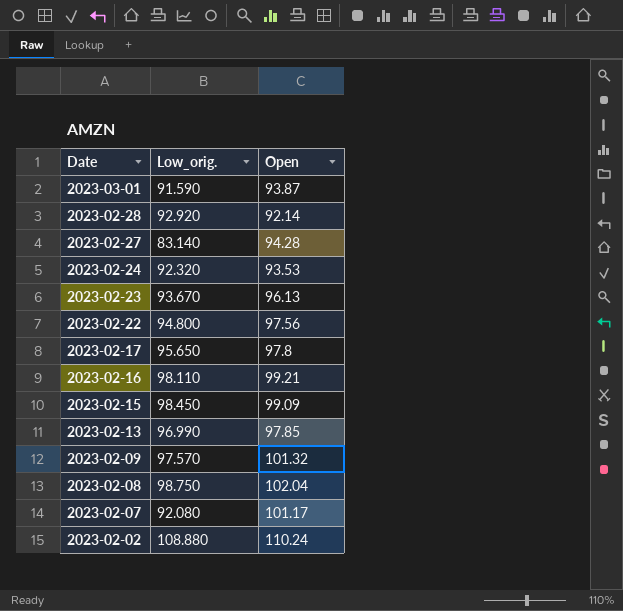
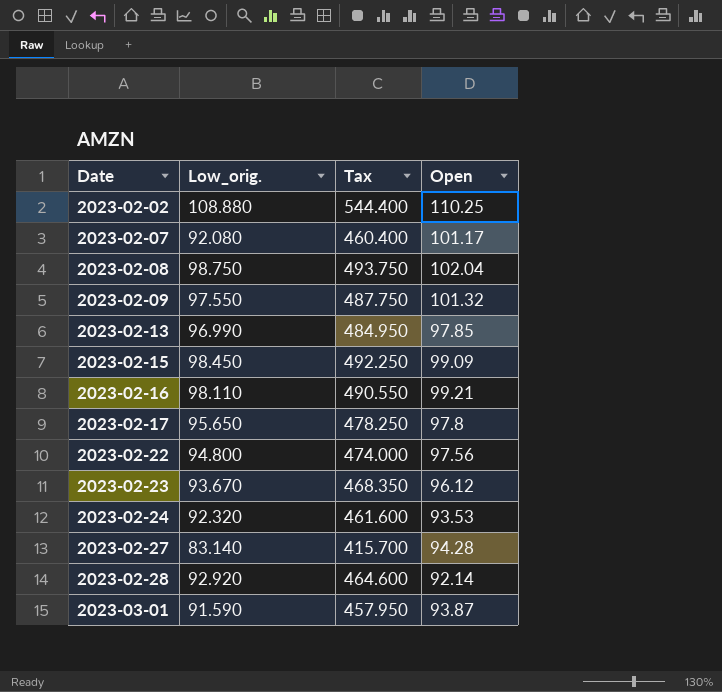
row order: Date descending -> Date ascending
column Tax | formula: none -> [Low_orig.] * 5
2023-02-02 | Open: 110.24 -> 110.25
2023-02-09 | Low_orig.: 97.570 -> 97.550
2023-02-23 | Open: 96.13 -> 96.12

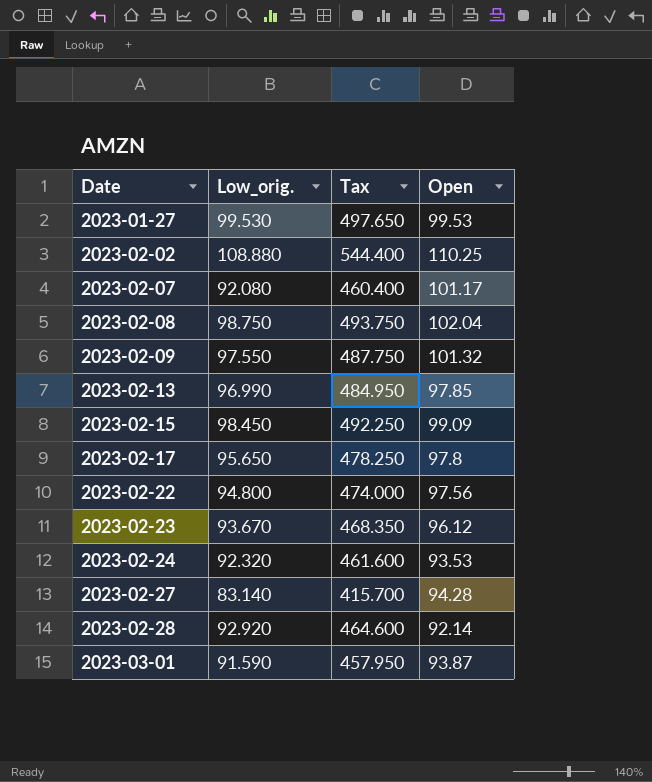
row 2023-02-16: 98.110 | 490.550 | 99.21 -> none
row 2023-01-27: none -> 99.530 | 497.650 | 99.53

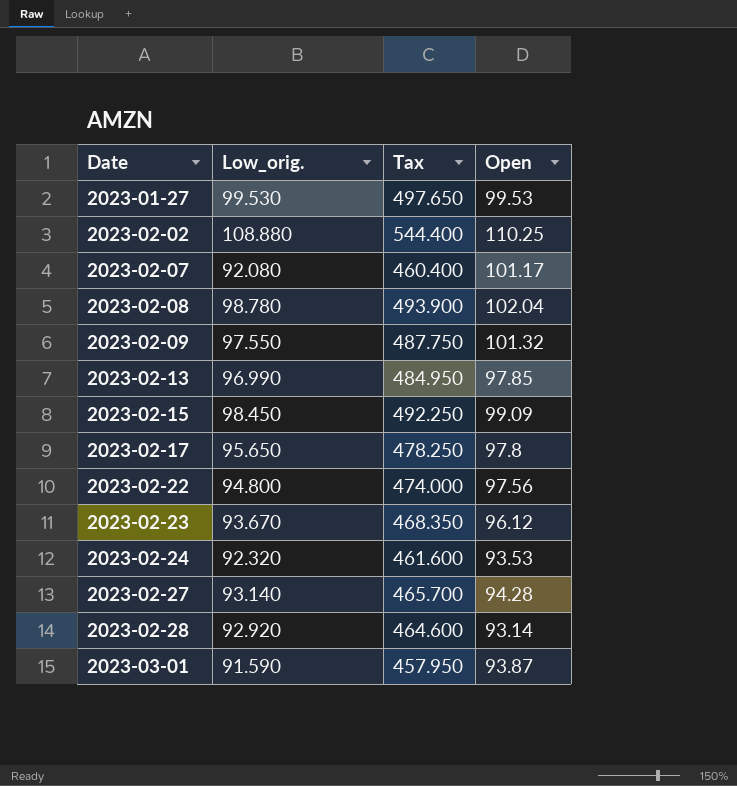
2023-02-08 | Low_orig.: 98.750 -> 98.780
2023-02-08 | Tax: 493.750 -> 493.900
2023-02-27 | Low_orig.: 83.140 -> 93.140
2023-02-27 | Tax: 415.700 -> 465.700
2023-02-28 | Open: 92.14 -> 93.14

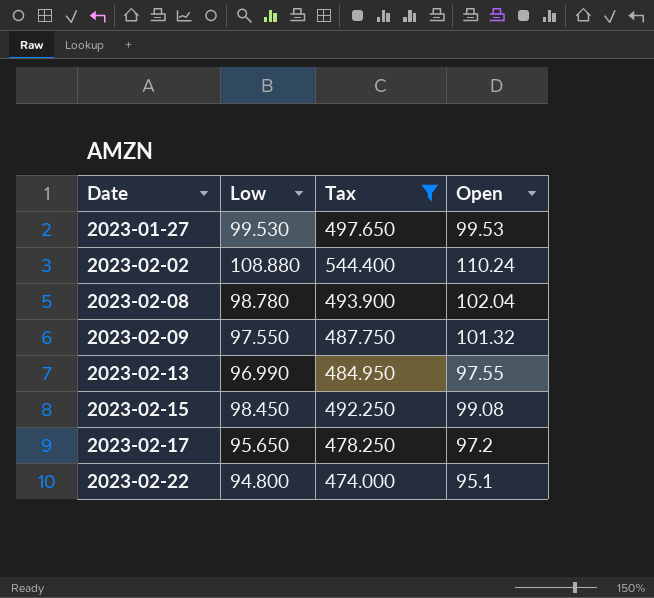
filter: none -> Tax >= 474.000
column name: Low_orig. -> Low
2023-02-02 | Open: 110.25 -> 110.24
2023-02-13 | Open: 97.85 -> 97.55
2023-02-15 | Open: 99.09 -> 99.08
2023-02-17 | Open: 97.8 -> 97.2
2023-02-22 | Open: 97.56 -> 95.1

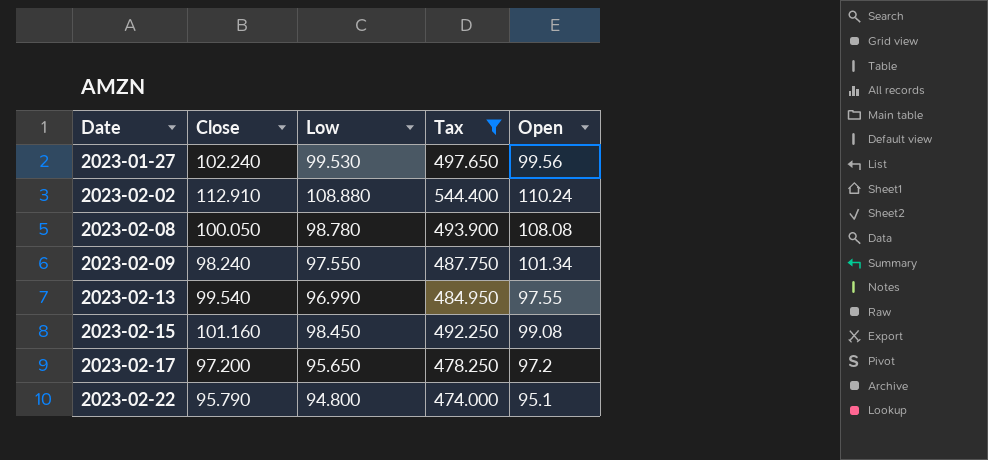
column Close | position: none -> 2
2023-01-27 | Open: 99.53 -> 99.56
2023-02-08 | Open: 102.04 -> 108.08
2023-02-09 | Open: 101.32 -> 101.34

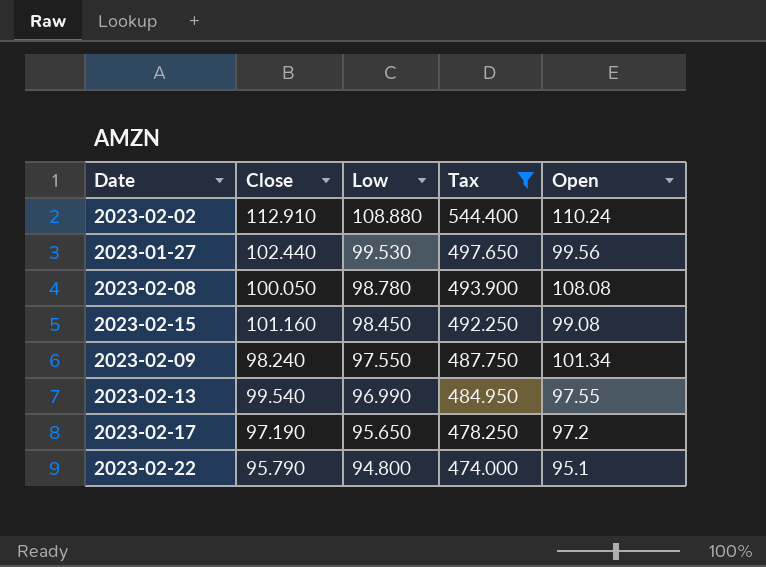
row order: Date ascending -> Low descending
2023-01-27 | Close: 102.240 -> 102.440
2023-02-17 | Close: 97.200 -> 97.190

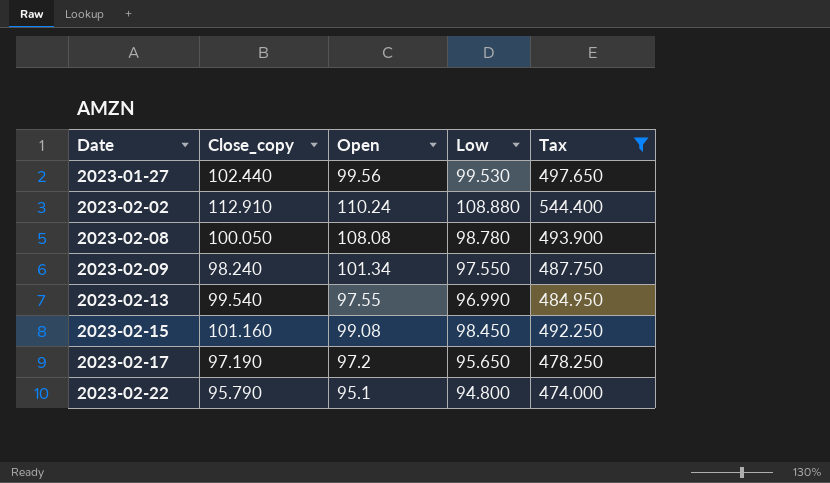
row order: Low descending -> Date ascending
column name: Close -> Close_copy
column Open | position: 5 -> 3

